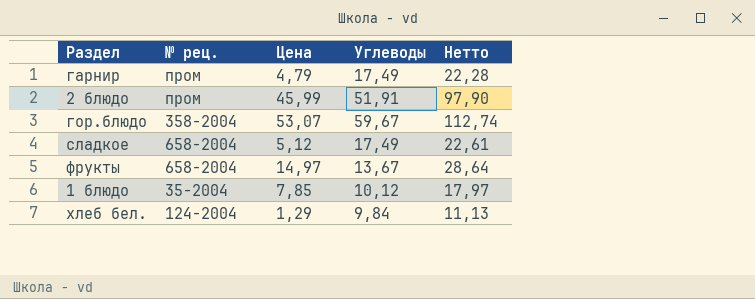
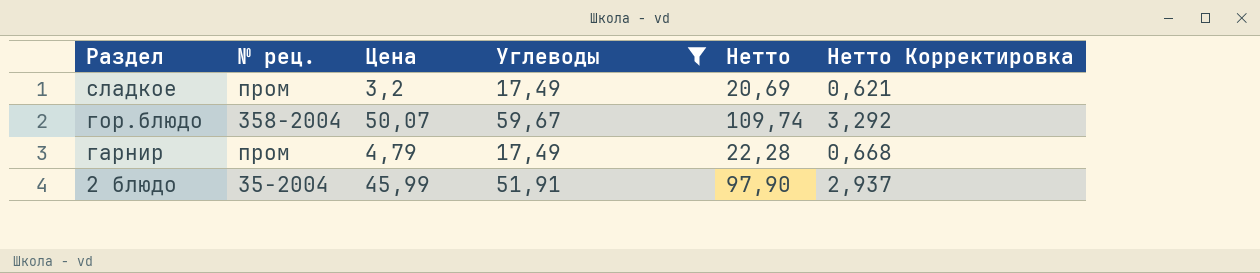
filter: none -> Углеводы >= 17,49
row order: none -> Раздел descending
column Нетто Корректировка | formula: none -> [Нетто] * 0,03
сладкое | № рец.: 658-2004 -> пром
сладкое | Цена: 5,12 -> 3,2
сладкое | Нетто: 22,61 -> 20,69
гор.блюдо | Цена: 53,07 -> 50,07
гор.блюдо | Нетто: 112,74 -> 109,74
2 блюдо | № рец.: пром -> 35-2004

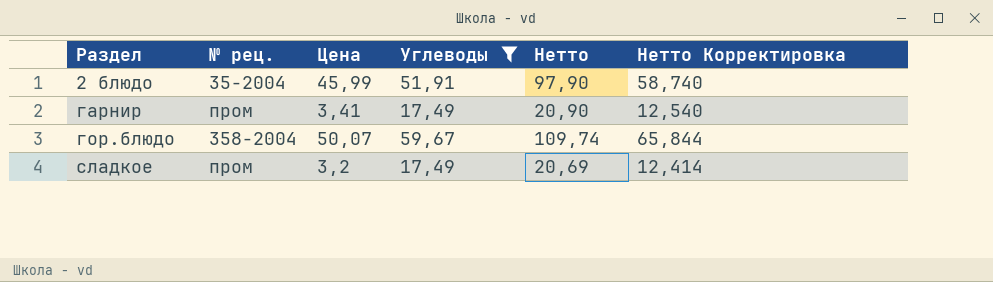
row order: Раздел descending -> Раздел ascending
column Нетто Корректировка | formula: [Нетто] * 0,03 -> [Нетто] * 0,6
гарнир | Цена: 4,79 -> 3,41
гарнир | Нетто: 22,28 -> 20,90

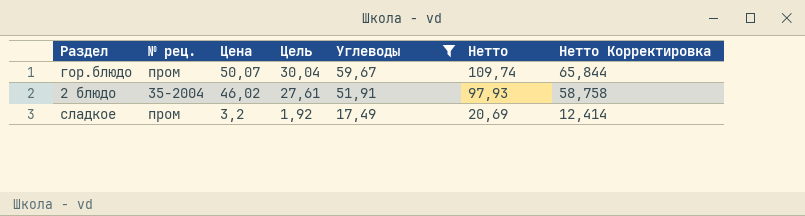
row order: Раздел ascending -> Цена descending
column Цель | formula: none -> [Цена] * 0,6
row гарнир: пром | 3,41 | 17,49 | 20,90 | 12,540 -> none
гор.блюдо | № рец.: 358-2004 -> пром
2 блюдо | Цена: 45,99 -> 46,02
2 блюдо | Нетто: 97,90 -> 97,93
2 блюдо | Нетто Корректировка: 58,740 -> 58,758

